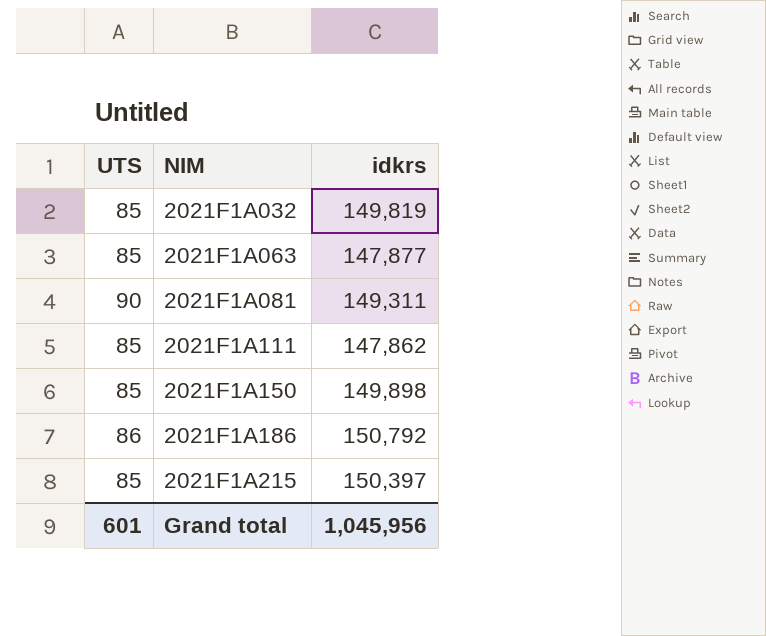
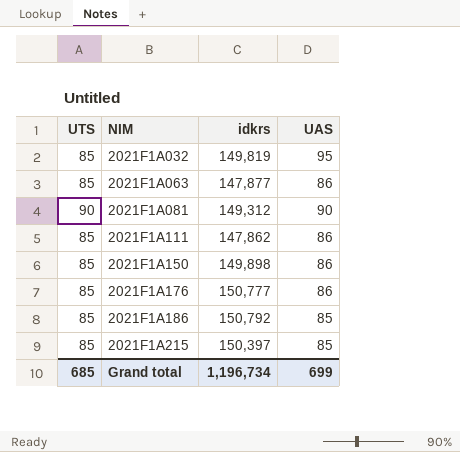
column UAS | position: none -> 4
2021F1A081 | idkrs: 149,311 -> 149,312
row 2021F1A176: none -> 85 | 150,777 | 86
2021F1A186 | UTS: 86 -> 85
Grand total | UTS: 601 -> 685
Grand total | idkrs: 1,045,956 -> 1,196,734

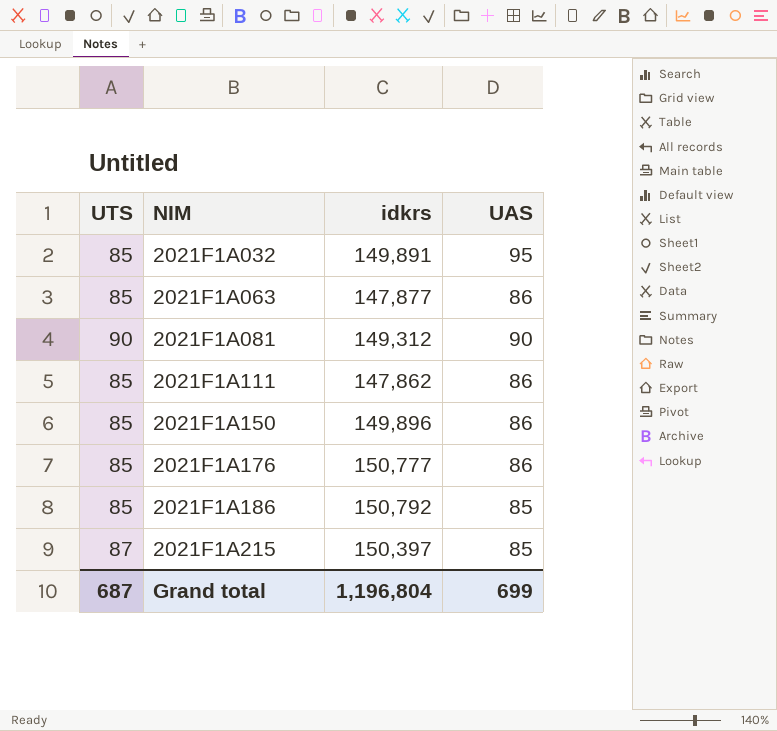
2021F1A032 | idkrs: 149,819 -> 149,891
2021F1A150 | idkrs: 149,898 -> 149,896
2021F1A215 | UTS: 85 -> 87
Grand total | UTS: 685 -> 687
Grand total | idkrs: 1,196,734 -> 1,196,804

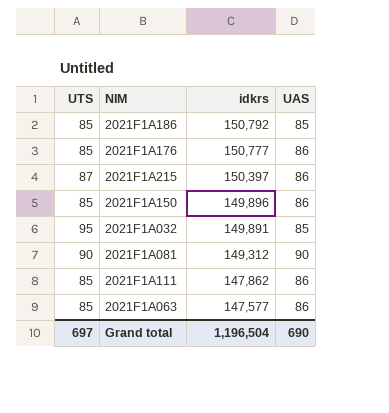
row order: NIM ascending -> idkrs descending
2021F1A215 | UAS: 85 -> 86
2021F1A032 | UTS: 85 -> 95
2021F1A032 | UAS: 95 -> 85
2021F1A063 | idkrs: 147,877 -> 147,577
Grand total | UTS: 687 -> 697
Grand total | idkrs: 1,196,804 -> 1,196,504
Grand total | UAS: 699 -> 690

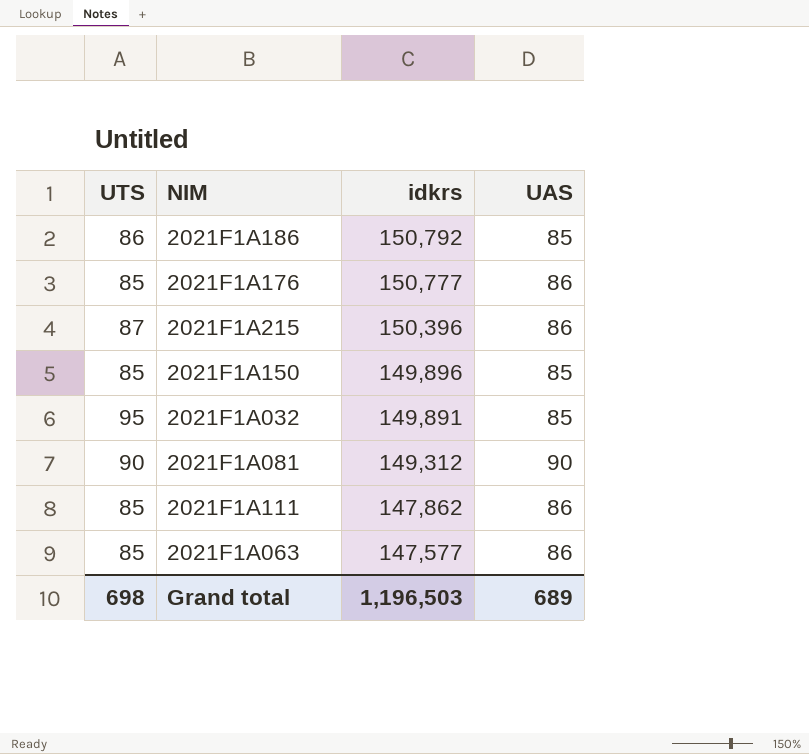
2021F1A186 | UTS: 85 -> 86
2021F1A215 | idkrs: 150,397 -> 150,396
2021F1A150 | UAS: 86 -> 85
Grand total | UTS: 697 -> 698
Grand total | idkrs: 1,196,504 -> 1,196,503
Grand total | UAS: 690 -> 689

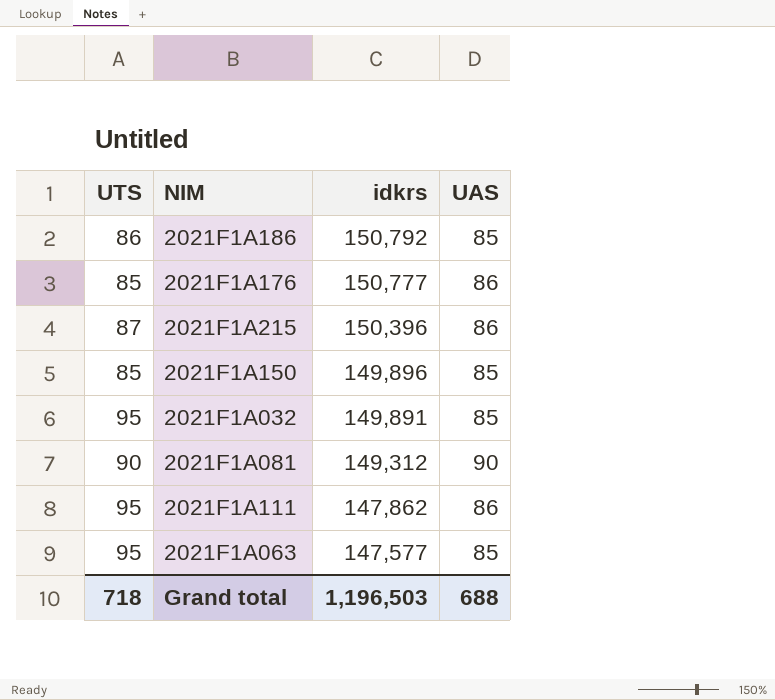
2021F1A111 | UTS: 85 -> 95
2021F1A063 | UTS: 85 -> 95
2021F1A063 | UAS: 86 -> 85
Grand total | UTS: 698 -> 718
Grand total | UAS: 689 -> 688

